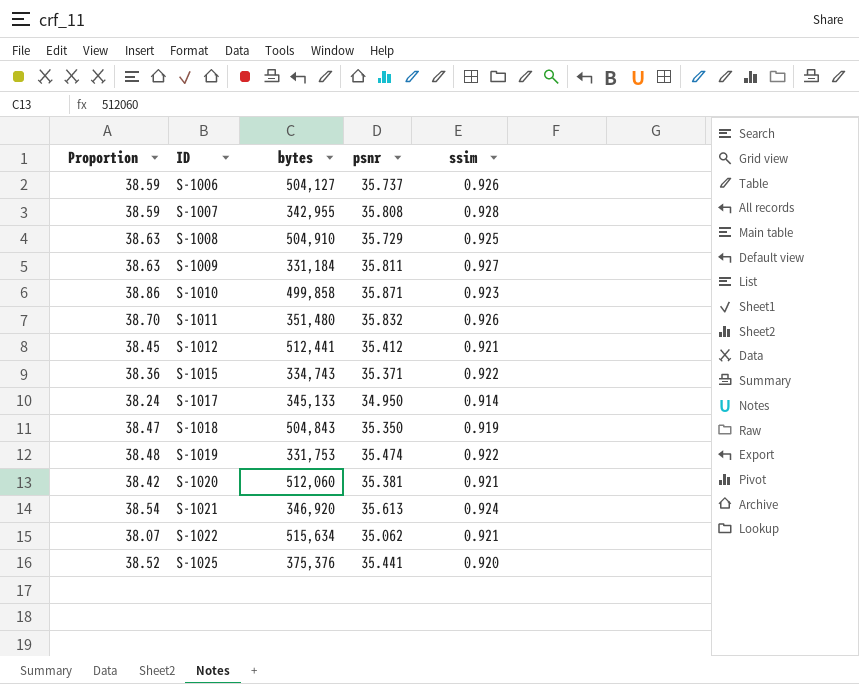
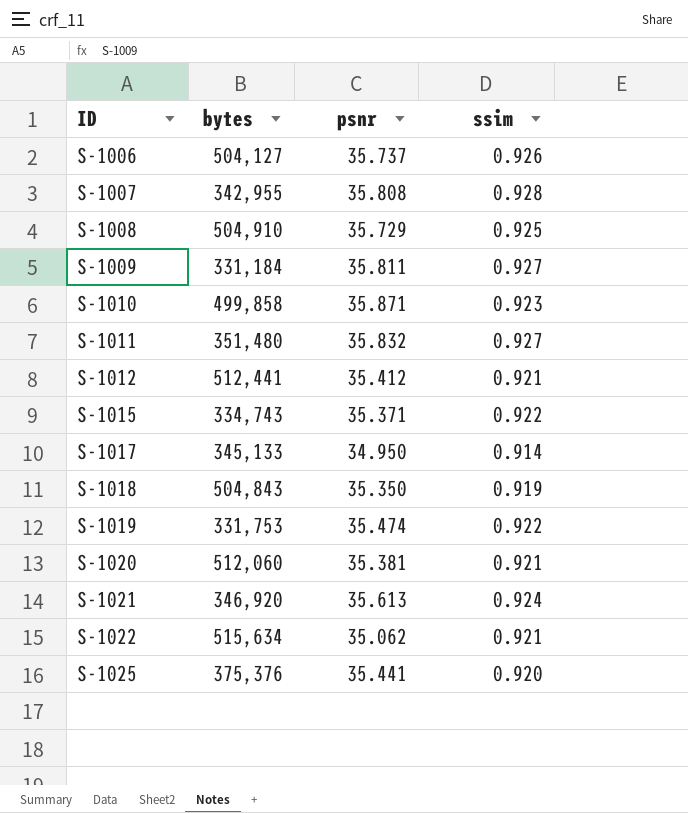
column Proportion | formula: [psnr] / [ssim] -> none
S-1011 | ssim: 0.926 -> 0.927

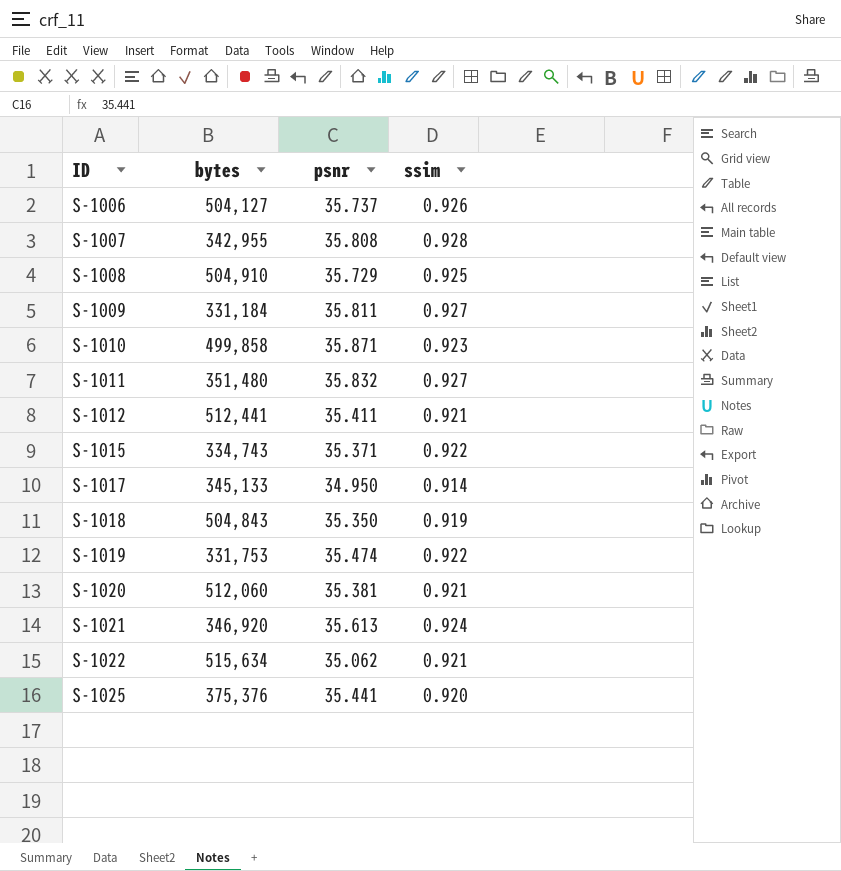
S-1012 | psnr: 35.412 -> 35.411

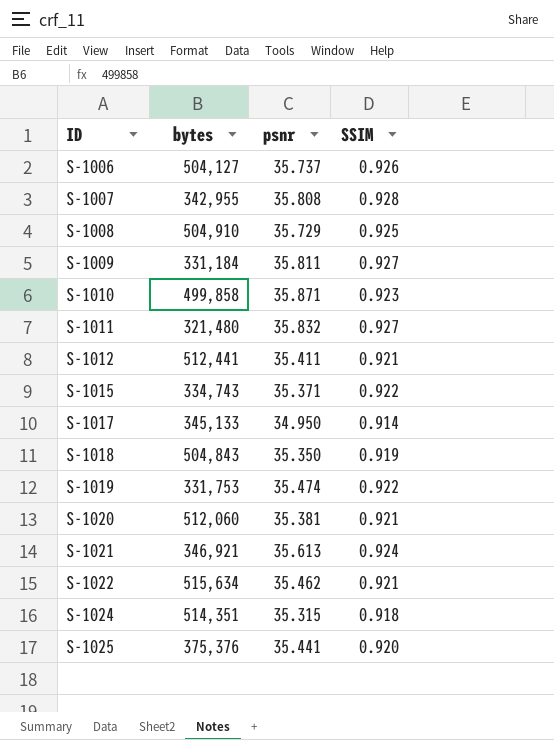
column name: ssim -> SSIM
S-1011 | bytes: 351,480 -> 321,480
S-1021 | bytes: 346,920 -> 346,921
S-1022 | psnr: 35.062 -> 35.462
row S-1024: none -> 514,351 | 35.315 | 0.918

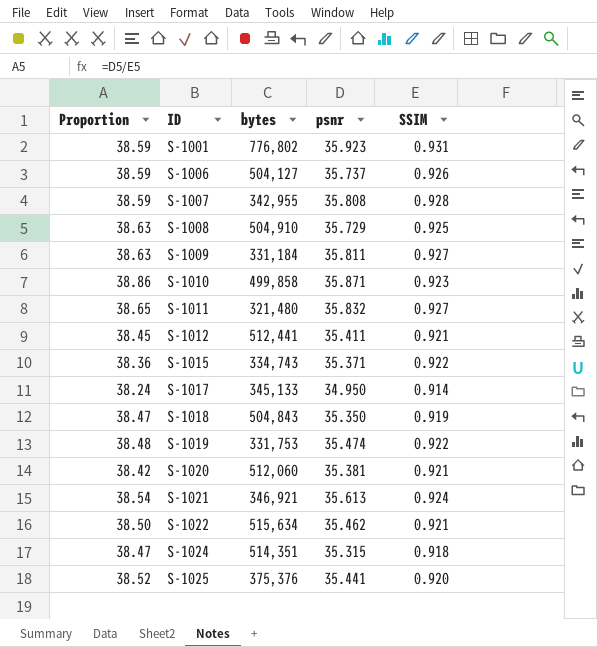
column Proportion | formula: none -> [psnr] / [SSIM]
row S-1001: none -> 38.59 | 776,802 | 35.923 | 0.931

